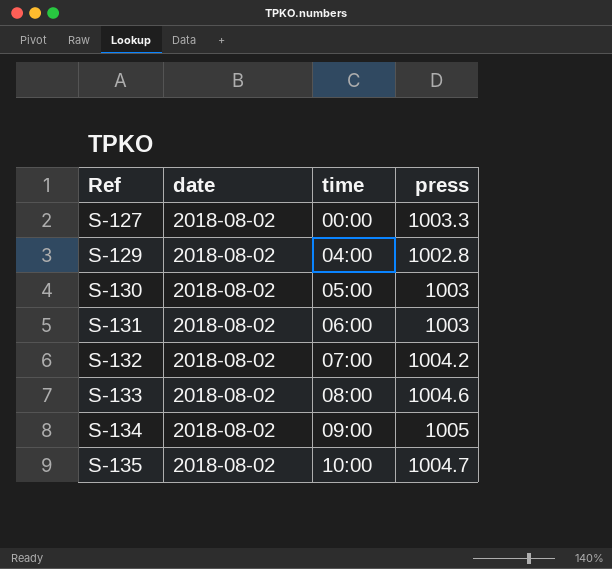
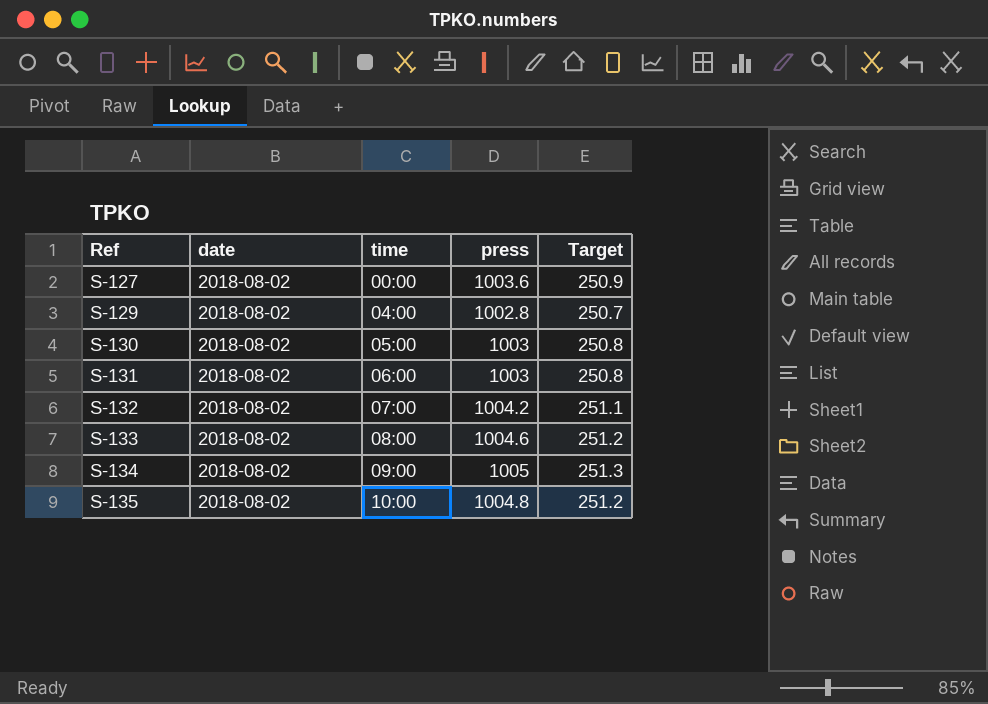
column Target | formula: none -> [press] * 0.25
S-127 | press: 1003.3 -> 1003.6
S-135 | press: 1004.7 -> 1004.8

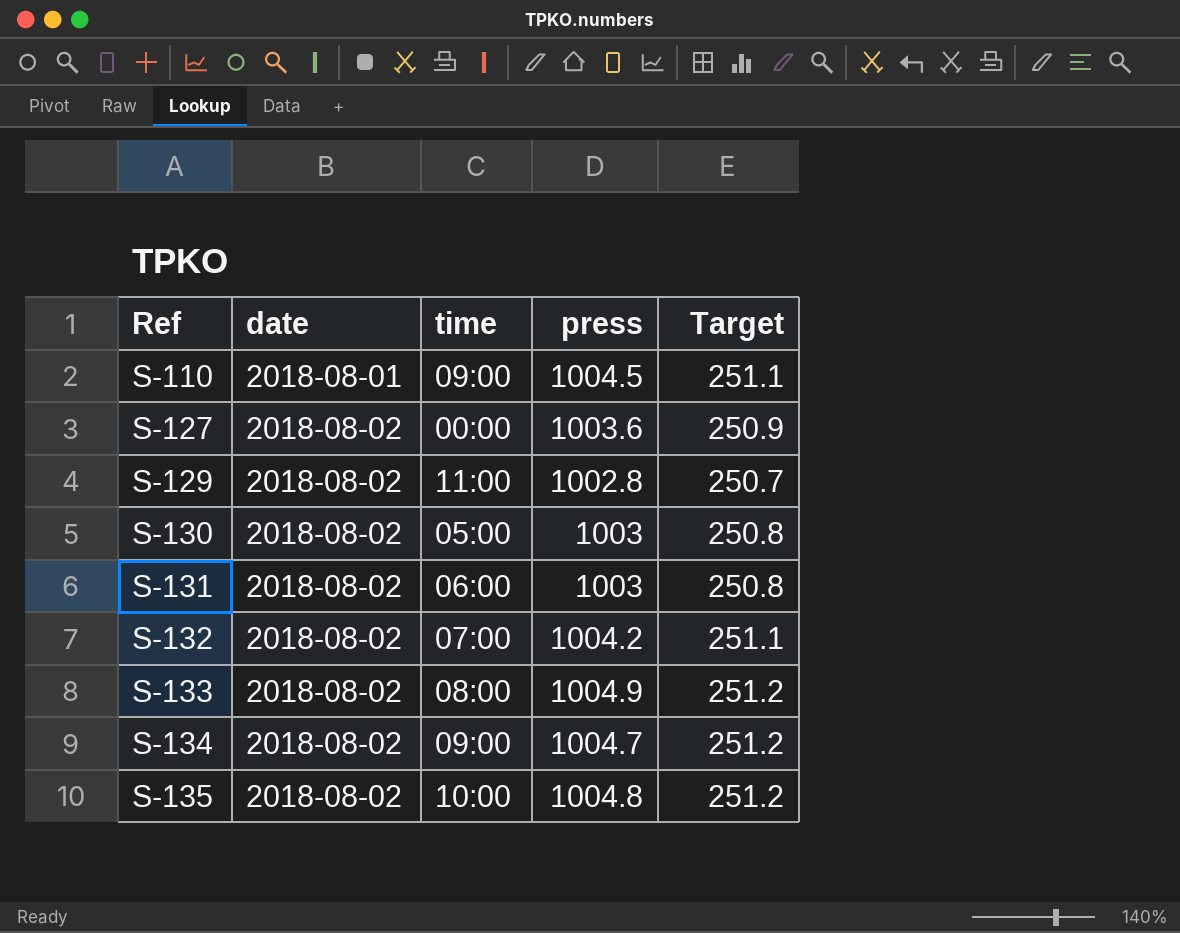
row S-110: none -> 2018-08-01 | 09:00 | 1004.5 | 251.1
S-129 | time: 04:00 -> 11:00
S-133 | press: 1004.6 -> 1004.9
S-134 | press: 1005 -> 1004.7
S-134 | Target: 251.3 -> 251.2

